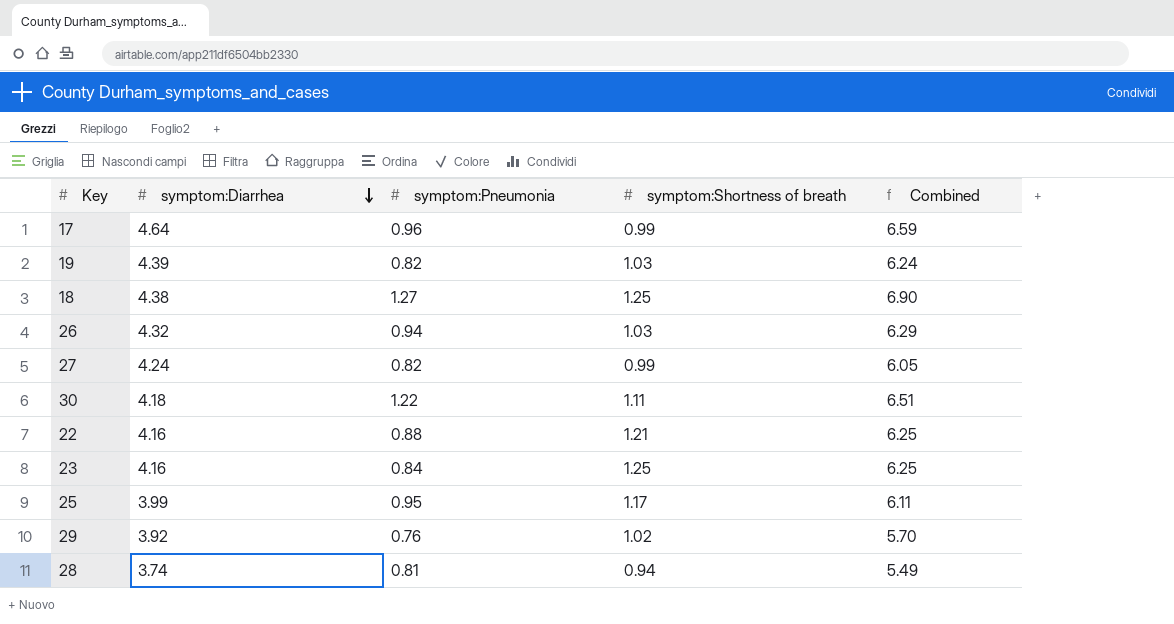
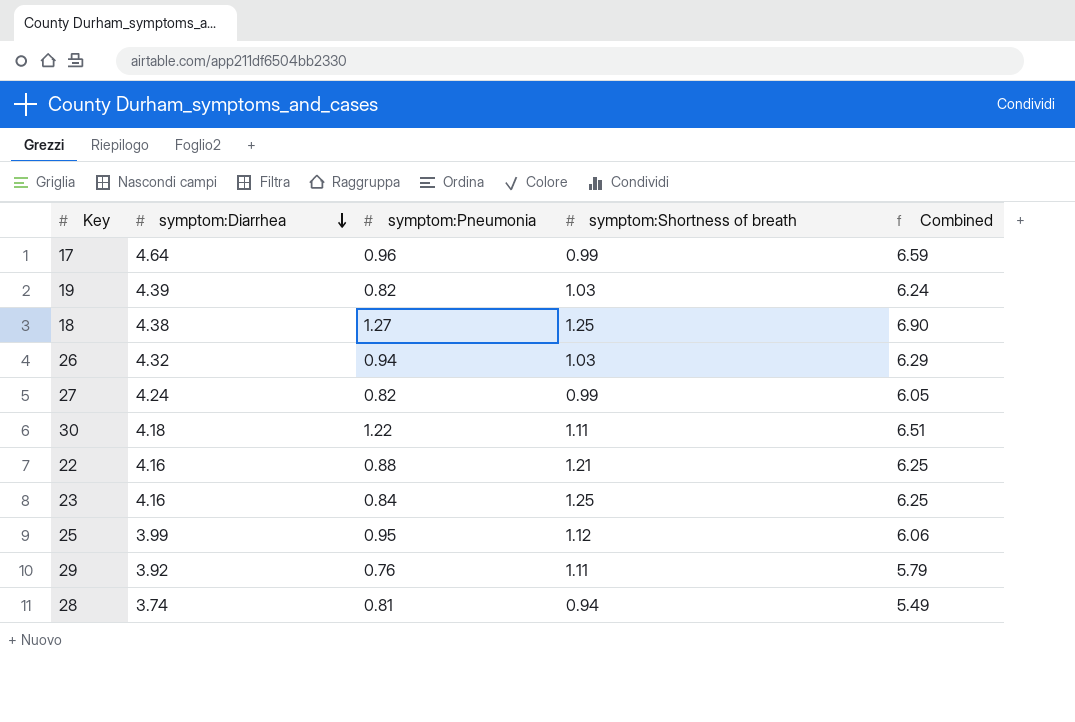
25 | symptom:Shortness of breath: 1.17 -> 1.12
25 | Combined: 6.11 -> 6.06
29 | symptom:Shortness of breath: 1.02 -> 1.11
29 | Combined: 5.70 -> 5.79

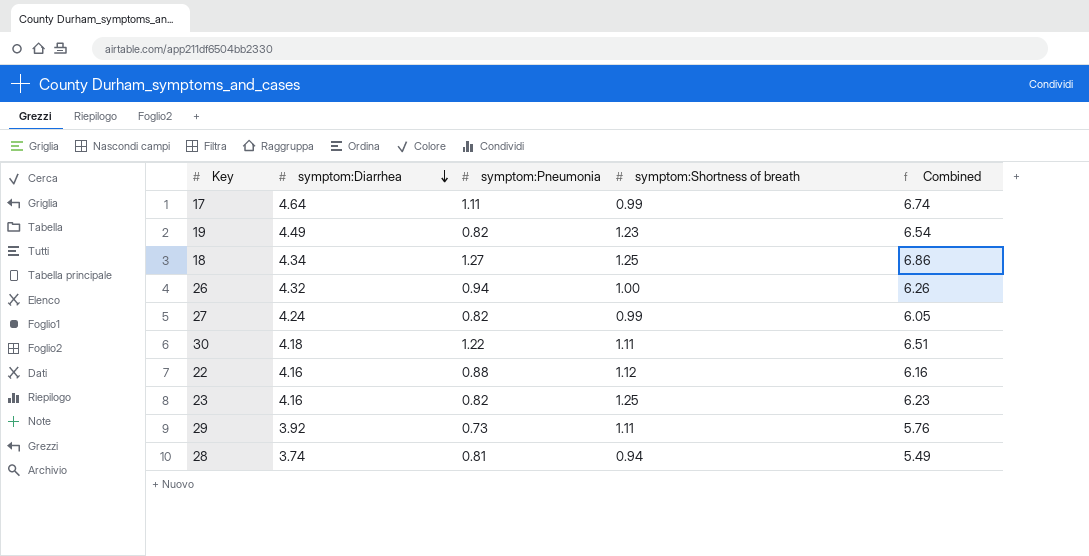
row 25: 3.99 | 0.95 | 1.12 | 6.06 -> none
17 | symptom:Pneumonia: 0.96 -> 1.11
17 | Combined: 6.59 -> 6.74
19 | symptom:Diarrhea: 4.39 -> 4.49
19 | symptom:Shortness of breath: 1.03 -> 1.23
19 | Combined: 6.24 -> 6.54
18 | symptom:Diarrhea: 4.38 -> 4.34
18 | Combined: 6.90 -> 6.86
26 | symptom:Shortness of breath: 1.03 -> 1.00
26 | Combined: 6.29 -> 6.26
22 | symptom:Shortness of breath: 1.21 -> 1.12
22 | Combined: 6.25 -> 6.16
23 | symptom:Pneumonia: 0.84 -> 0.82
23 | Combined: 6.25 -> 6.23
29 | symptom:Pneumonia: 0.76 -> 0.73
29 | Combined: 5.79 -> 5.76

